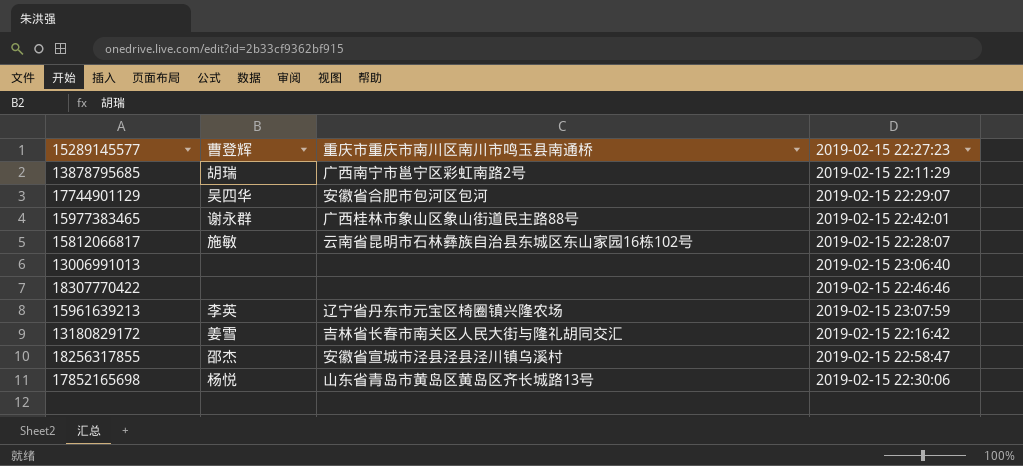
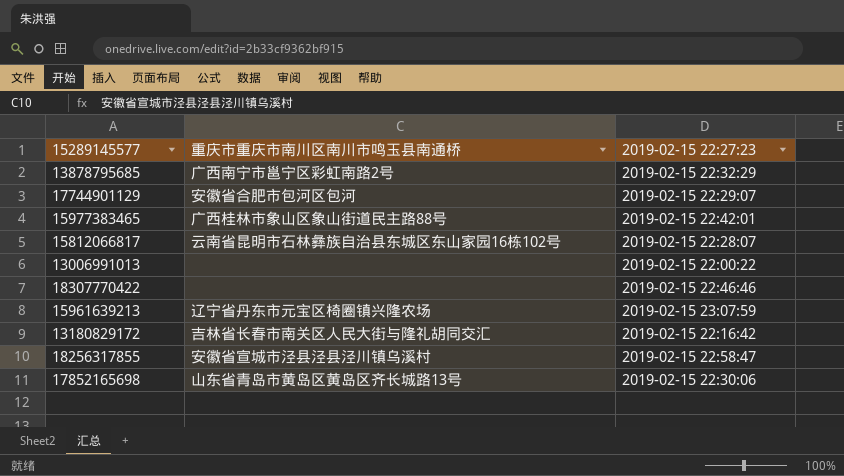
column 曹登辉 | position: 2 -> none
13878795685 | 2019-02-15 22:27:23: 2019-02-15 22:11:29 -> 2019-02-15 22:32:29
13006991013 | 2019-02-15 22:27:23: 2019-02-15 23:06:40 -> 2019-02-15 22:00:22

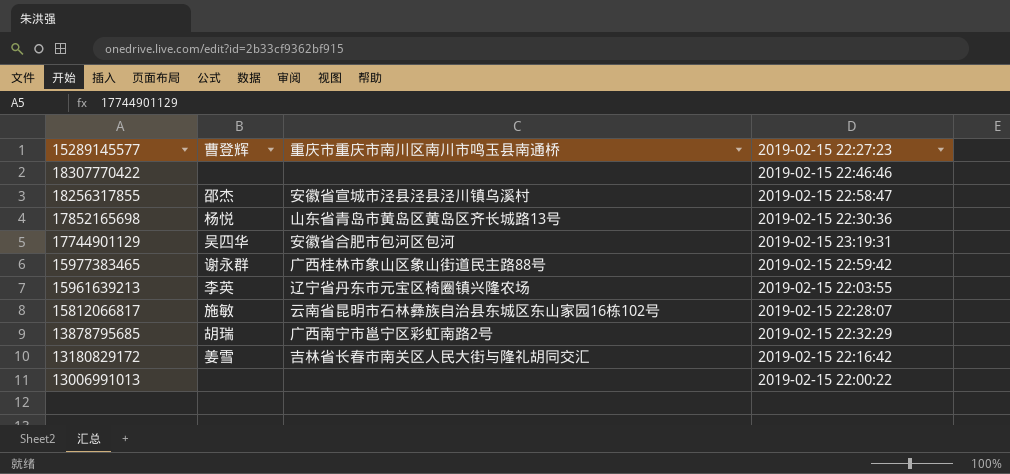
row order: none -> 15289145577 descending
column 曹登辉 | position: none -> 2
17852165698 | 2019-02-15 22:27:23: 2019-02-15 22:30:06 -> 2019-02-15 22:30:36
17744901129 | 2019-02-15 22:27:23: 2019-02-15 22:29:07 -> 2019-02-15 23:19:31
15977383465 | 2019-02-15 22:27:23: 2019-02-15 22:42:01 -> 2019-02-15 22:59:42
15961639213 | 2019-02-15 22:27:23: 2019-02-15 23:07:59 -> 2019-02-15 22:03:55

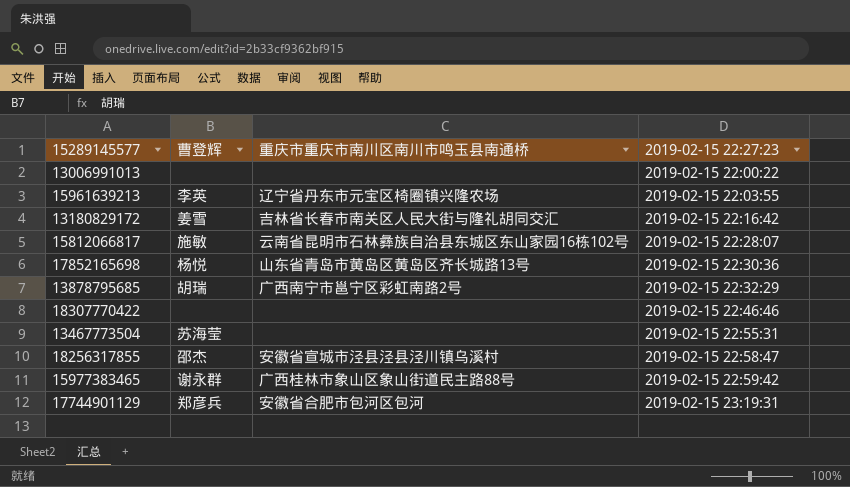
row order: 15289145577 descending -> 2019-02-15 22:27:23 ascending
row 13467773504: none -> 苏海莹 | none | 2019-02-15 22:55:31
17744901129 | 曹登辉: 吴四华 -> 郑彦兵

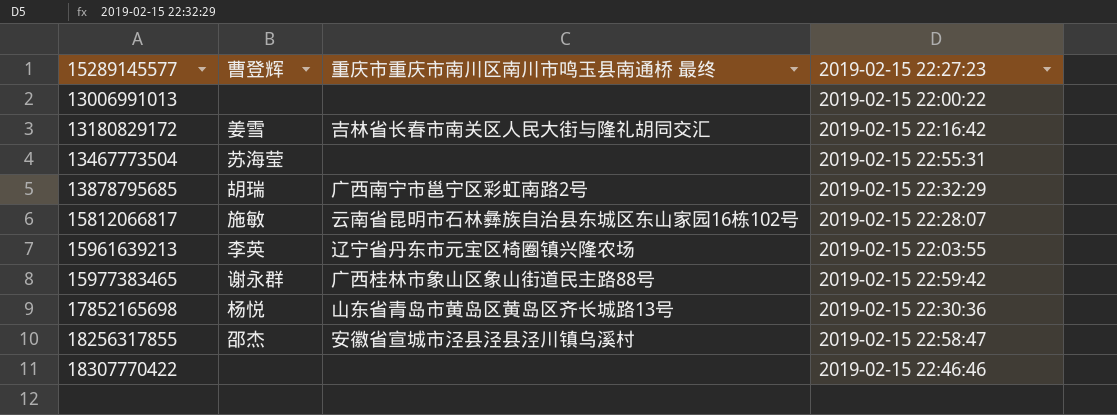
row order: 2019-02-15 22:27:23 ascending -> 15289145577 ascending
column name: 重庆市重庆市南川区南川市鸣玉县南通桥 -> 重庆市重庆市南川区南川市鸣玉县南通桥 最终
row 17744901129: 郑彦兵 | 安徽省合肥市包河区包河 | 2019-02-15 23:19:31 -> none

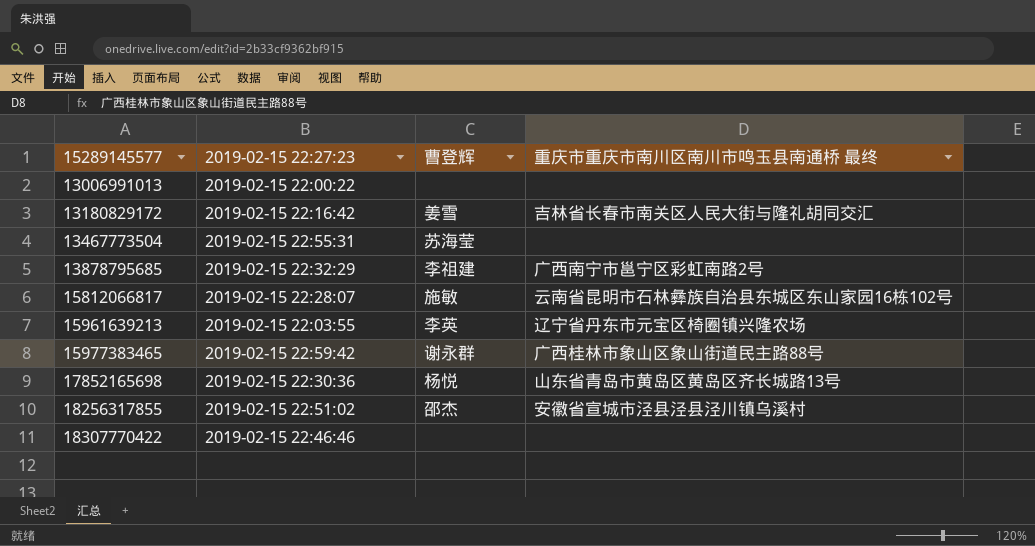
column 2019-02-15 22:27:23 | position: 4 -> 2
13878795685 | 曹登辉: 胡瑞 -> 李祖建
18256317855 | 2019-02-15 22:27:23: 2019-02-15 22:58:47 -> 2019-02-15 22:51:02

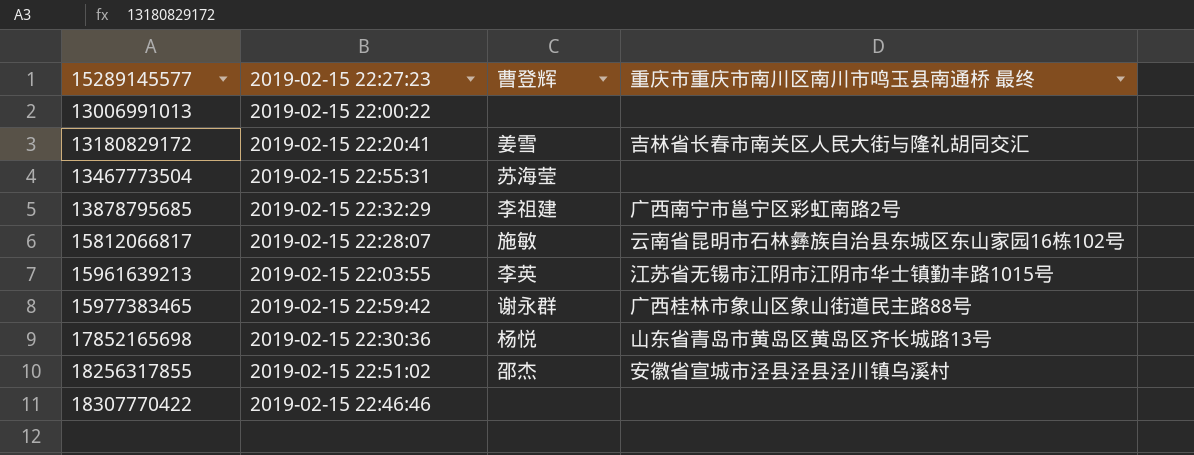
13180829172 | 2019-02-15 22:27:23: 2019-02-15 22:16:42 -> 2019-02-15 22:20:41
15961639213 | 重庆市重庆市南川区南川市鸣玉县南通桥 最终: 辽宁省丹东市元宝区椅圈镇兴隆农场 -> 江苏省无锡市江阴市江阴市华士镇勤丰路1015号

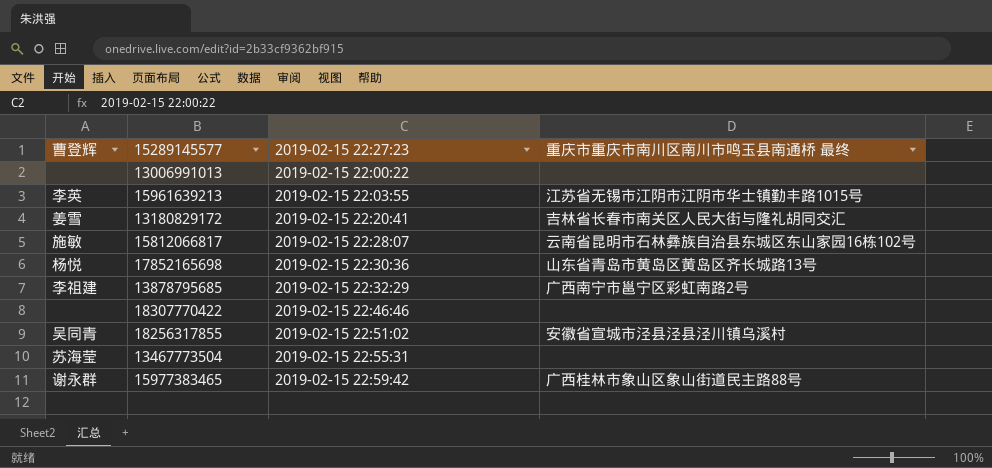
row order: 15289145577 ascending -> 2019-02-15 22:27:23 ascending
column 曹登辉 | position: 3 -> 1
18256317855 | 曹登辉: 邵杰 -> 吴同青

